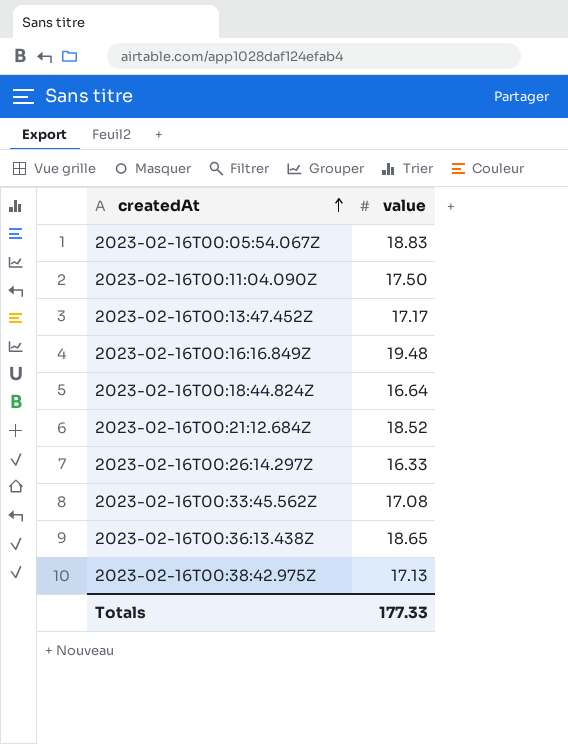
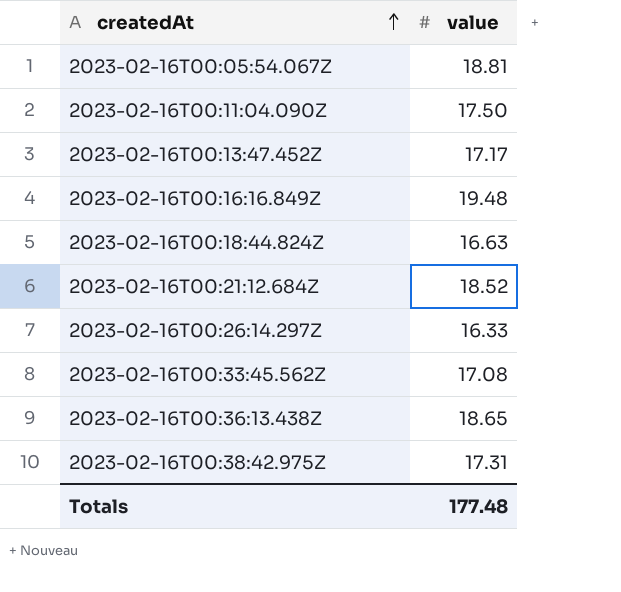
2023-02-16T00:05:54.067Z | value: 18.83 -> 18.81
2023-02-16T00:18:44.824Z | value: 16.64 -> 16.63
2023-02-16T00:38:42.975Z | value: 17.13 -> 17.31
Totals | value: 177.33 -> 177.48

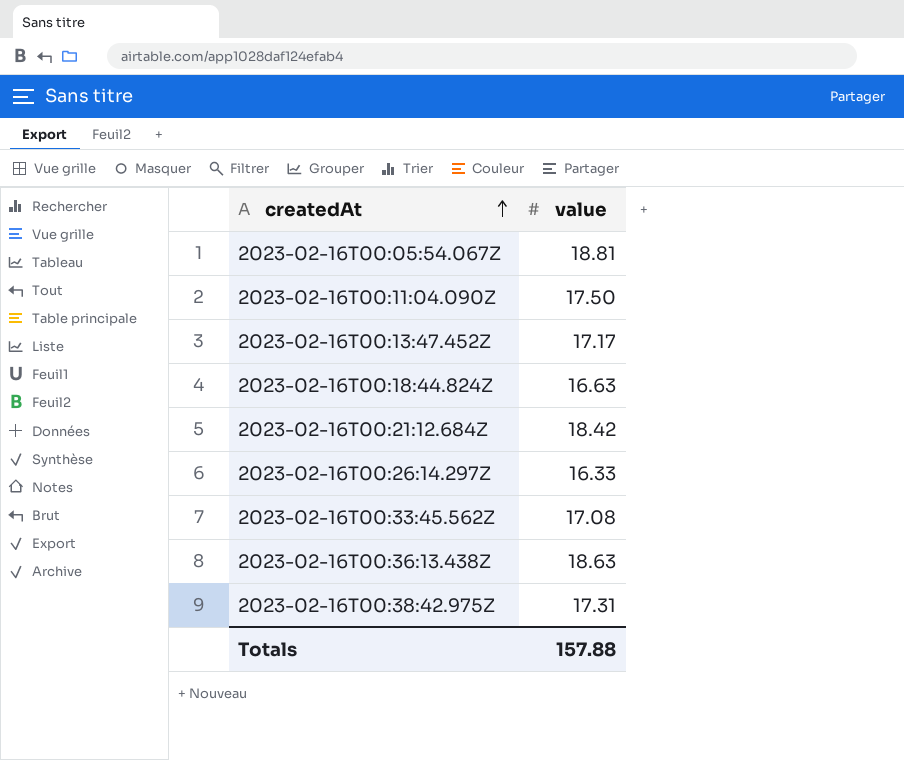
row 2023-02-16T00:16:16.849Z: 19.48 -> none
2023-02-16T00:21:12.684Z | value: 18.52 -> 18.42
2023-02-16T00:36:13.438Z | value: 18.65 -> 18.63
Totals | value: 177.48 -> 157.88

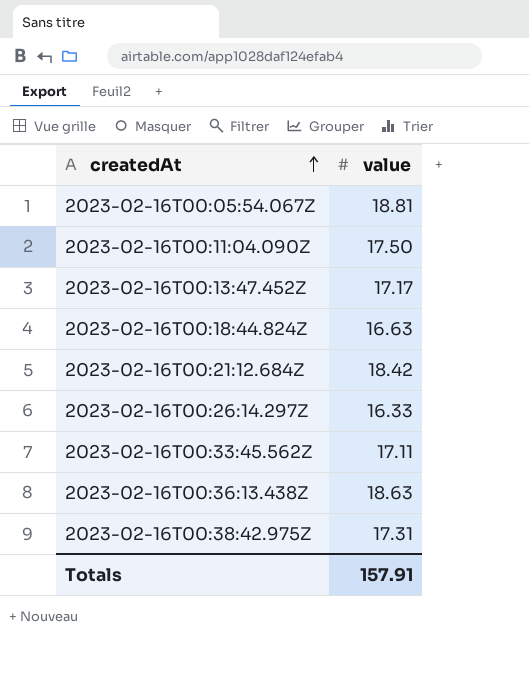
2023-02-16T00:33:45.562Z | value: 17.08 -> 17.11
Totals | value: 157.88 -> 157.91

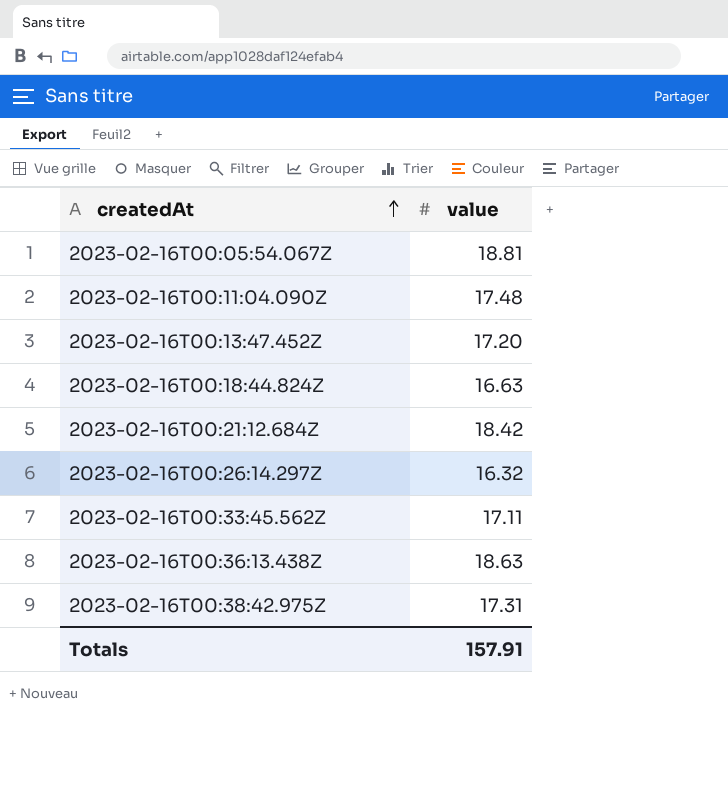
2023-02-16T00:11:04.090Z | value: 17.50 -> 17.48
2023-02-16T00:13:47.452Z | value: 17.17 -> 17.20
2023-02-16T00:26:14.297Z | value: 16.33 -> 16.32

